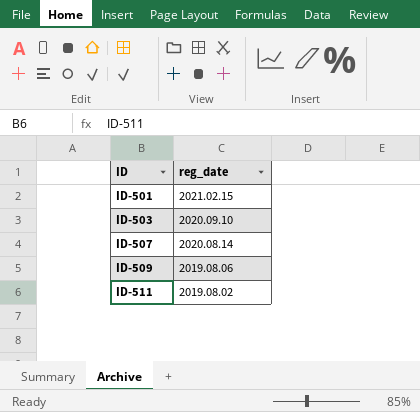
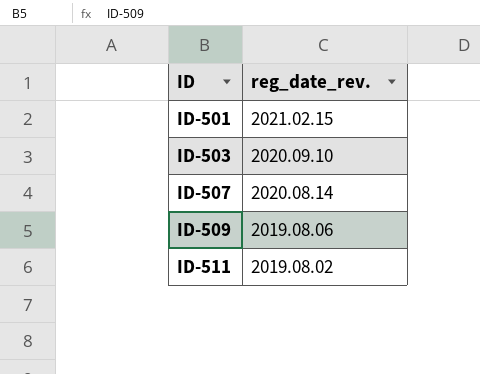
column name: reg_date -> reg_date_rev.

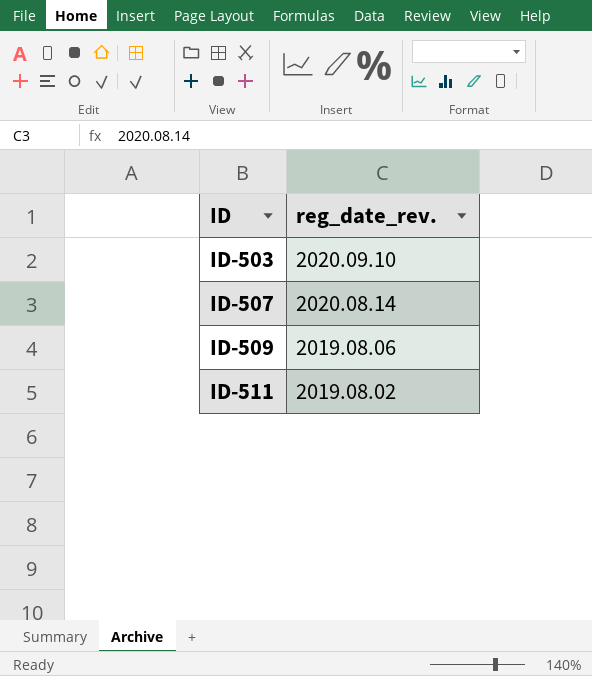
row ID-501: 2021.02.15 -> none

